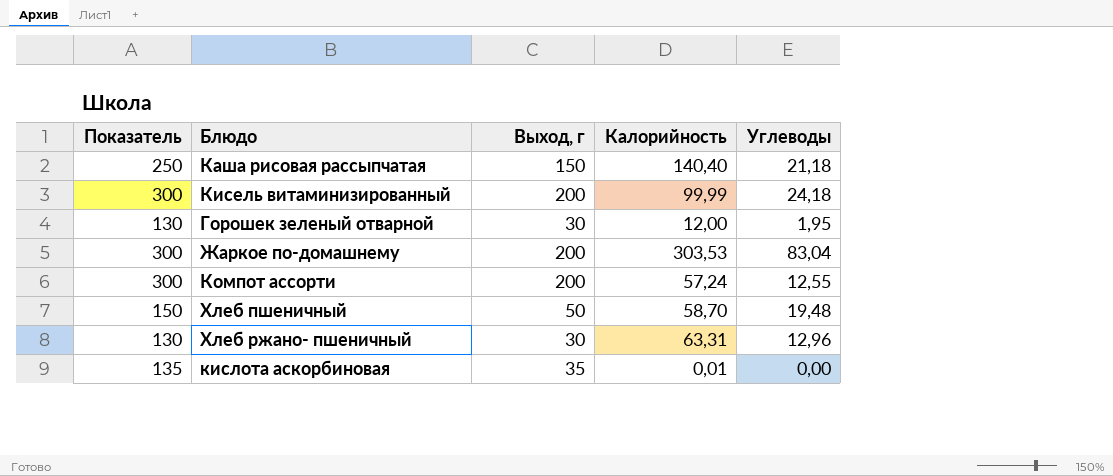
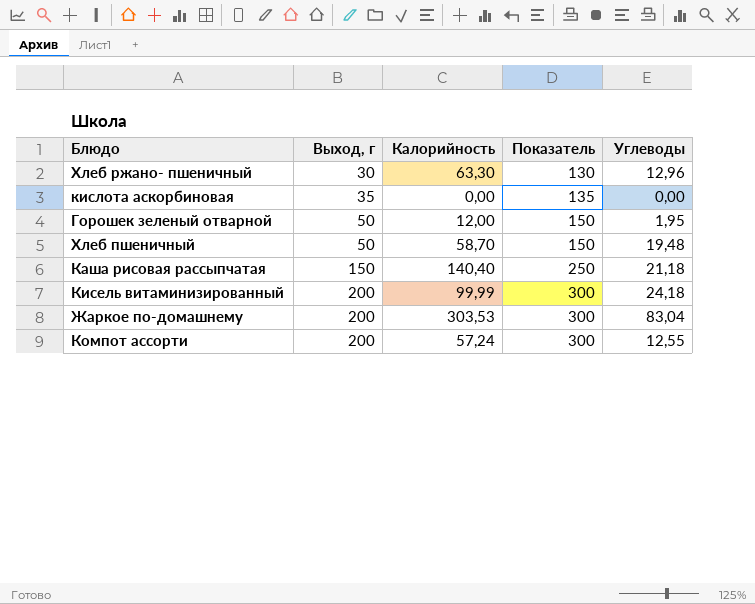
row order: none -> Выход, г ascending
column Показатель | position: 1 -> 4
Хлеб ржано- пшеничный | Калорийность: 63,31 -> 63,30
кислота аскорбиновая | Калорийность: 0,01 -> 0,00
Горошек зеленый отварной | Выход, г: 30 -> 50
Горошек зеленый отварной | Показатель: 130 -> 150

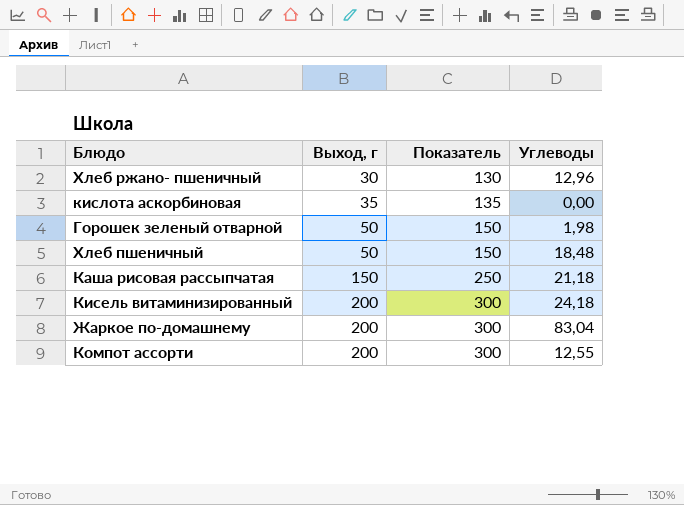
column Калорийность | position: 3 -> none
Горошек зеленый отварной | Углеводы: 1,95 -> 1,98
Хлеб пшеничный | Углеводы: 19,48 -> 18,48

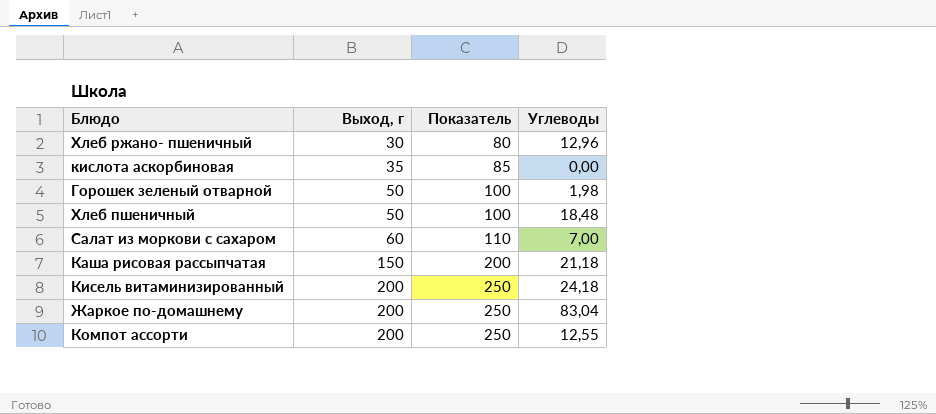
column Показатель | formula: [Выход, г] + 100 -> [Выход, г] + 50
row Салат из моркови с сахаром: none -> 60 | 110 | 7,00

